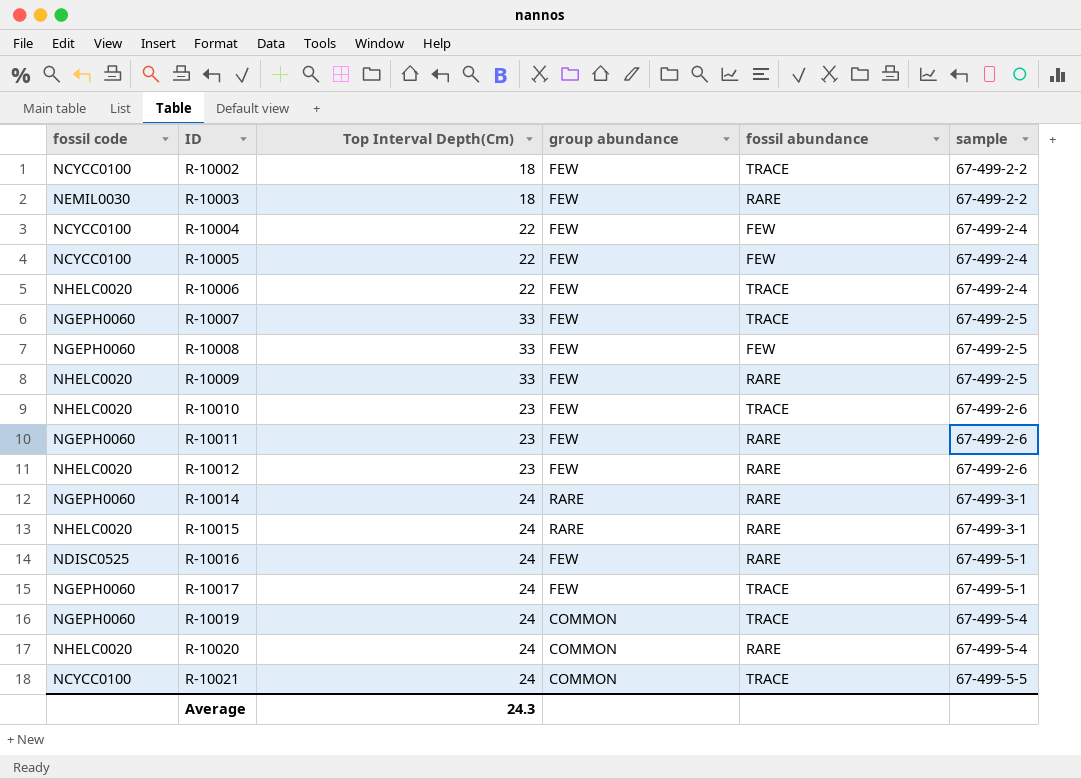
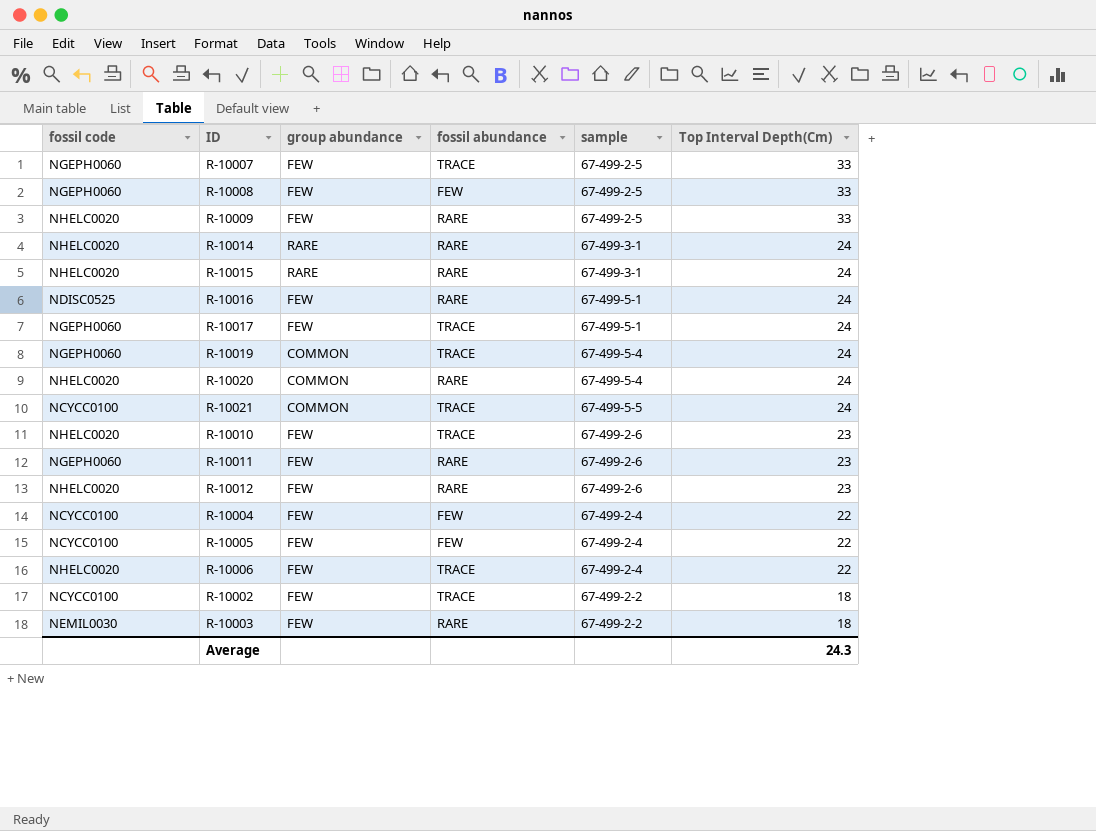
row order: ID ascending -> Top Interval Depth(Cm) descending
column Top Interval Depth(Cm) | position: 3 -> 6
R-10014 | fossil code: NGEPH0060 -> NHELC0020

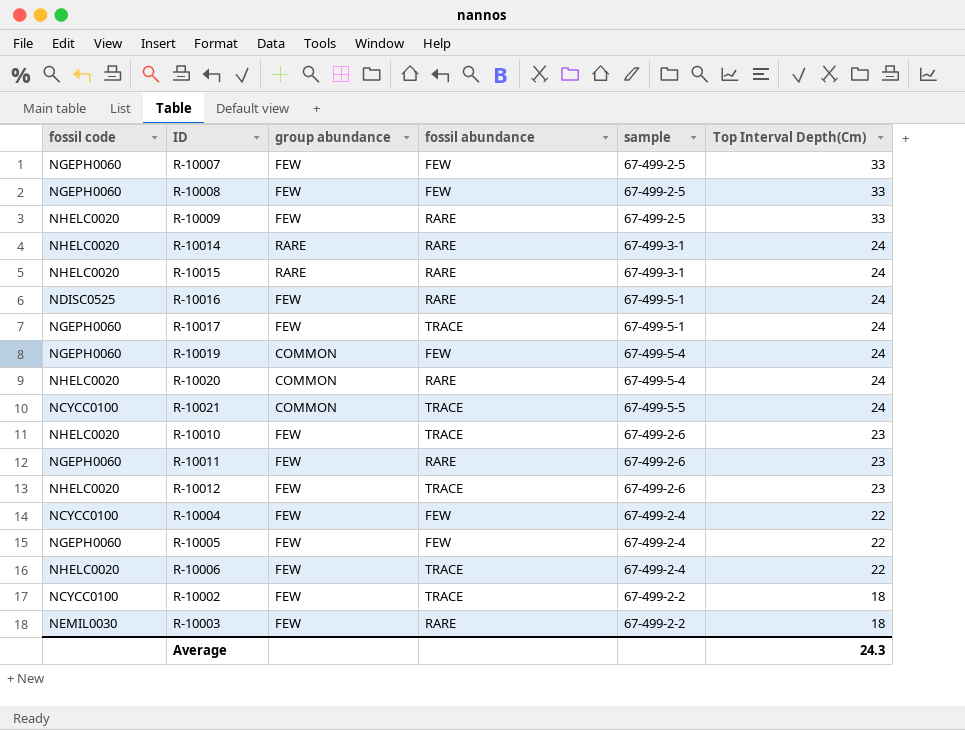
R-10007 | fossil abundance: TRACE -> FEW
R-10019 | fossil abundance: TRACE -> FEW
R-10012 | fossil abundance: RARE -> TRACE
R-10005 | fossil code: NCYCC0100 -> NGEPH0060

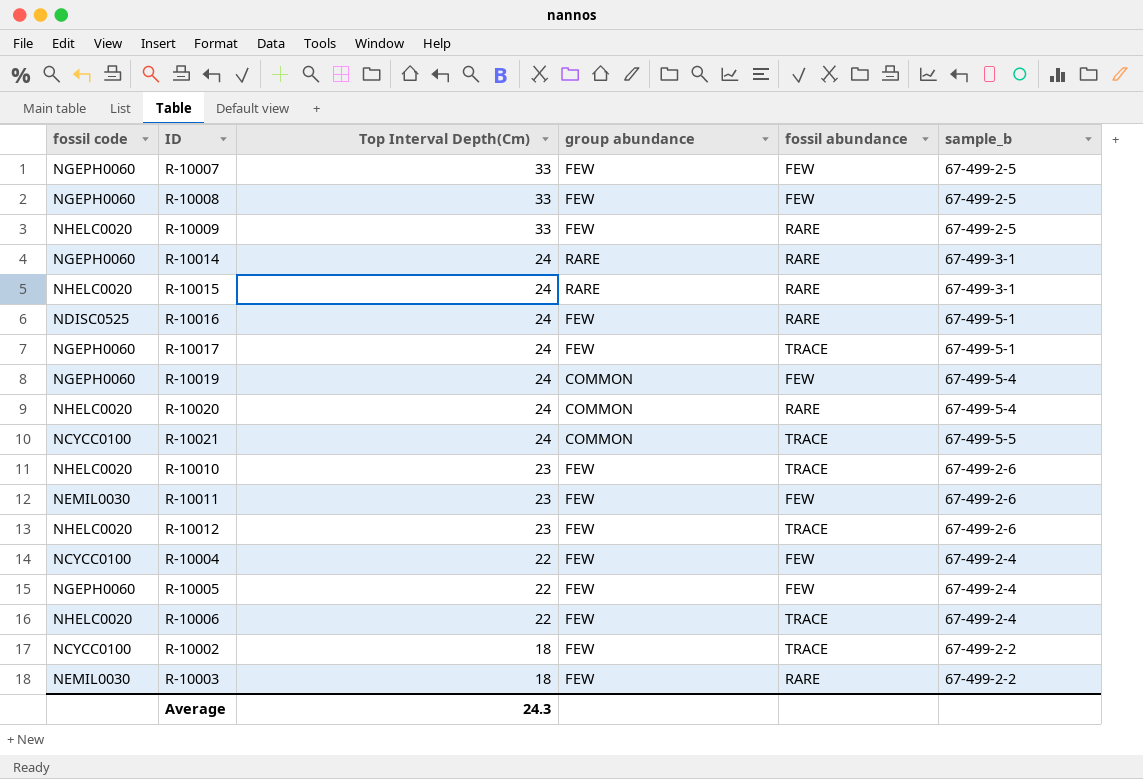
column Top Interval Depth(Cm) | position: 6 -> 3
column name: sample -> sample_b
R-10014 | fossil code: NHELC0020 -> NGEPH0060
R-10011 | fossil code: NGEPH0060 -> NEMIL0030
R-10011 | fossil abundance: RARE -> FEW

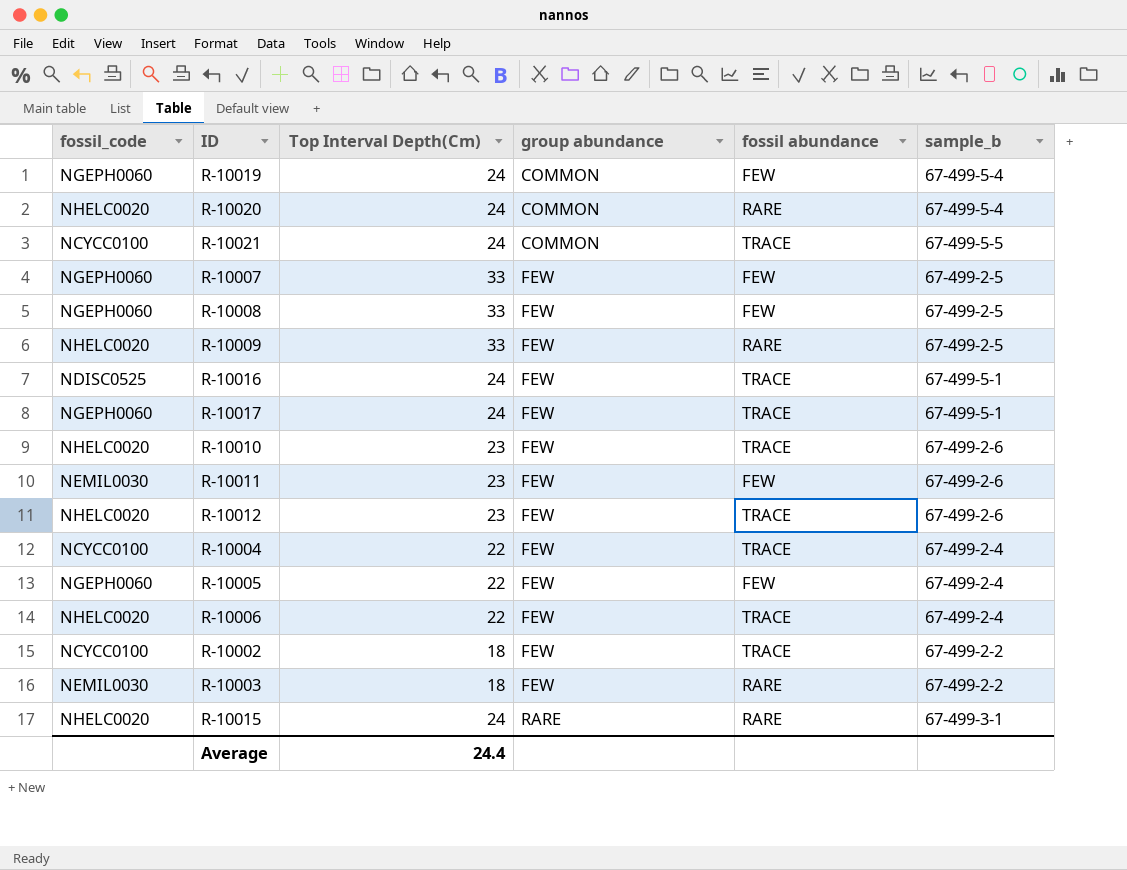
row order: Top Interval Depth(Cm) descending -> group abundance ascending
column name: fossil code -> fossil_code
row R-10014: NGEPH0060 | 24 | RARE | RARE | 67-499-3-1 -> none
R-10016 | fossil abundance: RARE -> TRACE
R-10004 | fossil abundance: FEW -> TRACE
Average | Top Interval Depth(Cm): 24.3 -> 24.4

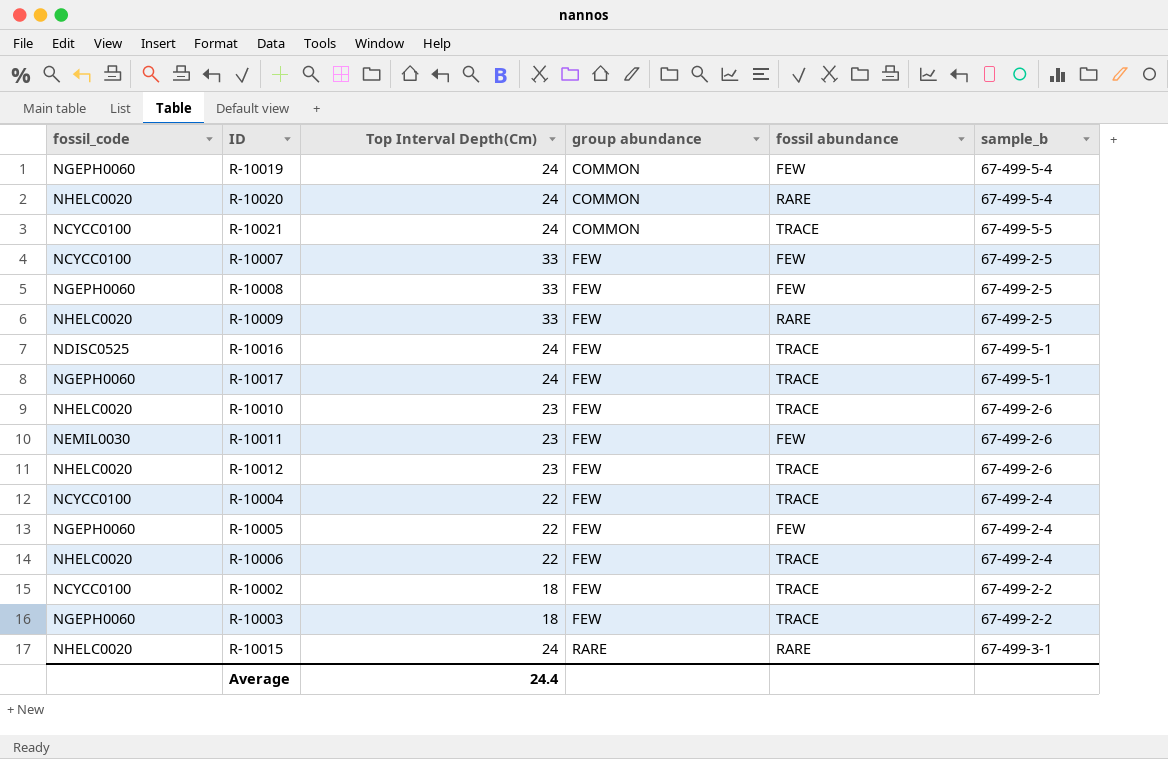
R-10007 | fossil_code: NGEPH0060 -> NCYCC0100
R-10003 | fossil_code: NEMIL0030 -> NGEPH0060
R-10003 | fossil abundance: RARE -> TRACE

